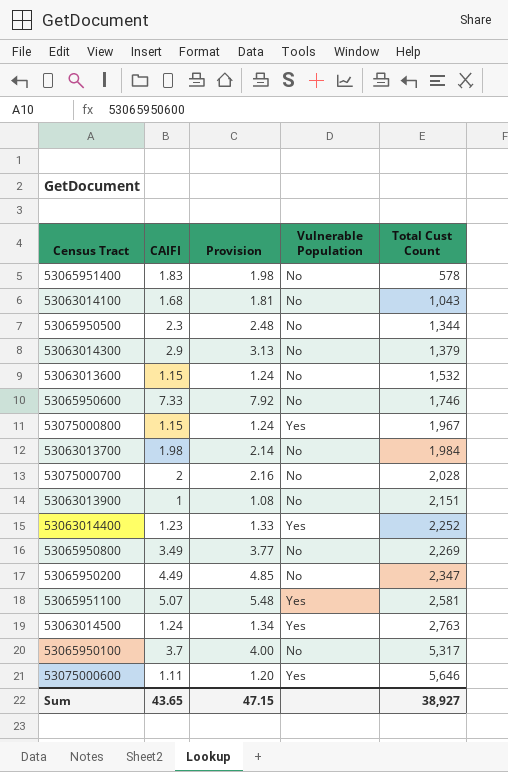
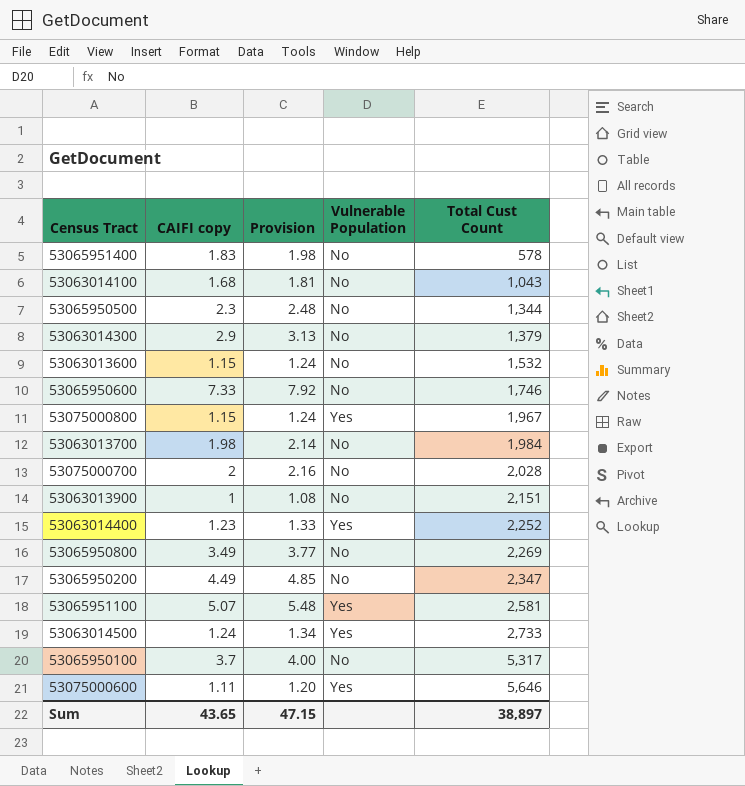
column name: CAIFI -> CAIFI copy
53063014500 | Total Cust Count: 2,763 -> 2,733
Sum | Total Cust Count: 38,927 -> 38,897

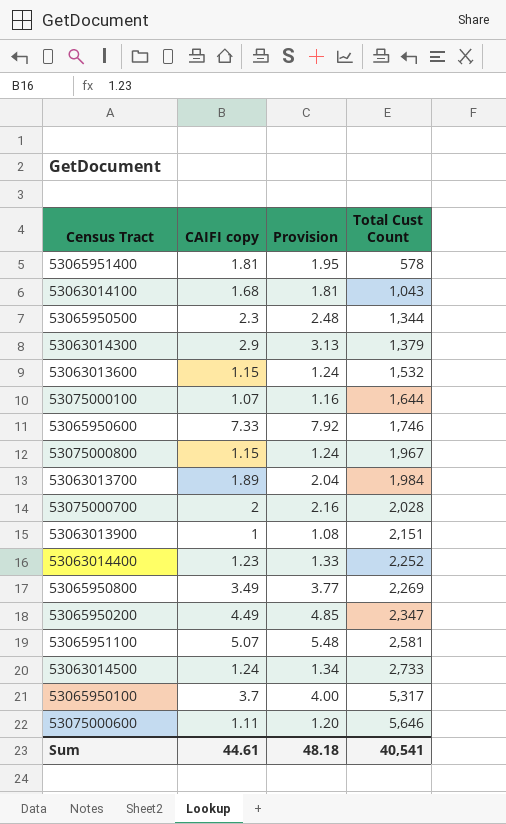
column Vulnerable Population | position: 4 -> none
53065951400 | CAIFI copy: 1.83 -> 1.81
53065951400 | Provision: 1.98 -> 1.95
row 53075000100: none -> 1.07 | 1.16 | 1,644
53063013700 | CAIFI copy: 1.98 -> 1.89
53063013700 | Provision: 2.14 -> 2.04
Sum | CAIFI copy: 43.65 -> 44.61
Sum | Provision: 47.15 -> 48.18
Sum | Total Cust Count: 38,897 -> 40,541

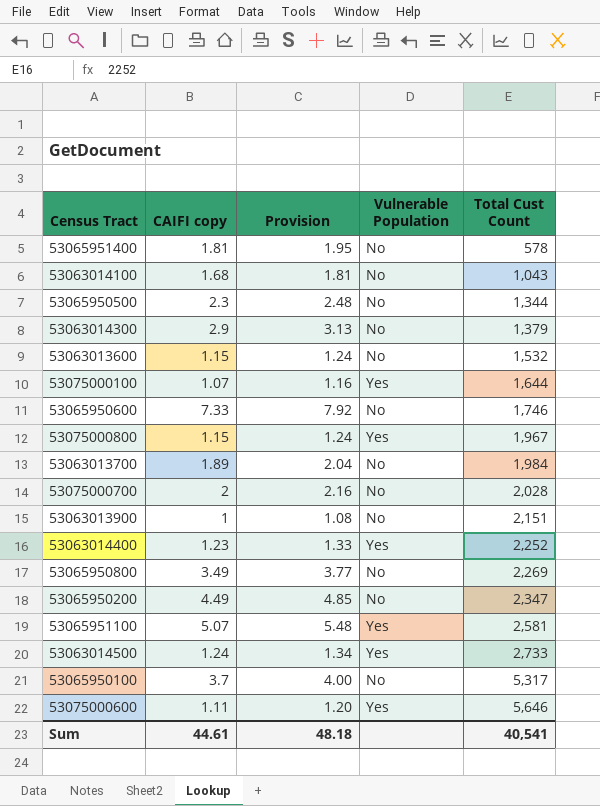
column Vulnerable Population | position: none -> 4

